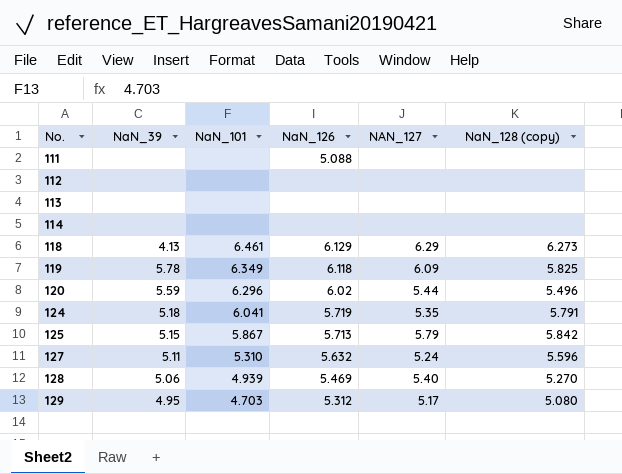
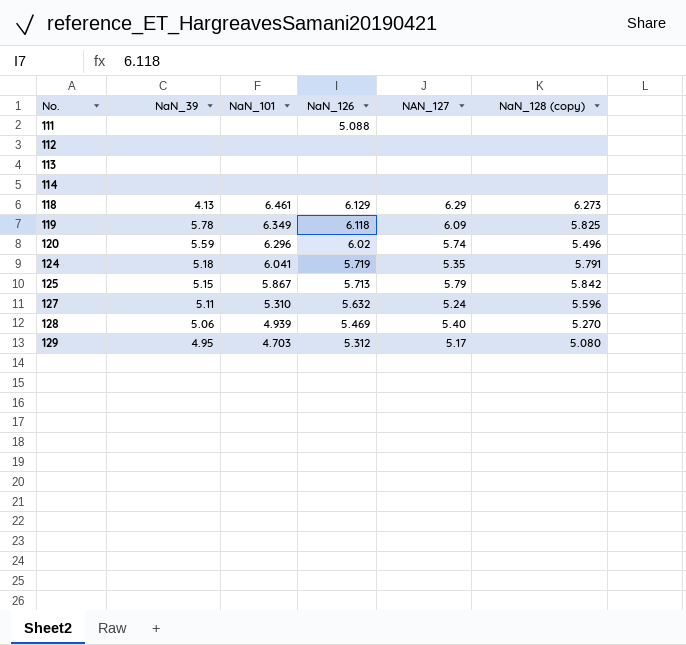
120 | NAN_127: 5.44 -> 5.74

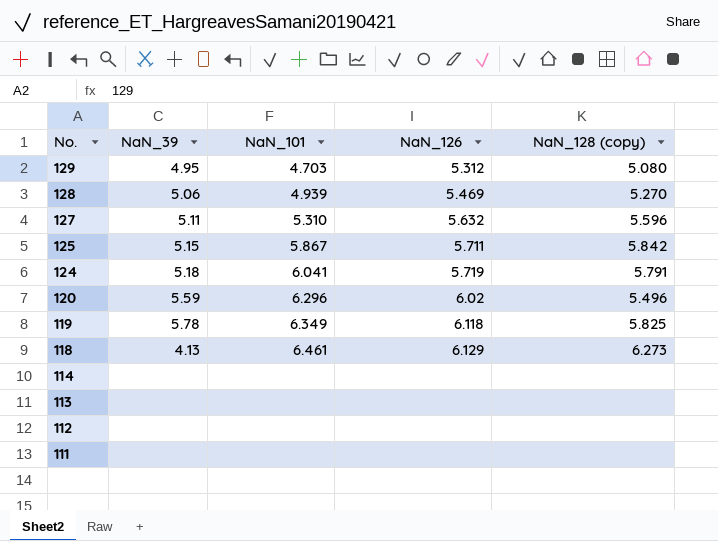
row order: No. ascending -> No. descending
column NAN_127 | position: 5 -> none
125 | NaN_126: 5.713 -> 5.711
111 | NaN_126: 5.088 -> none

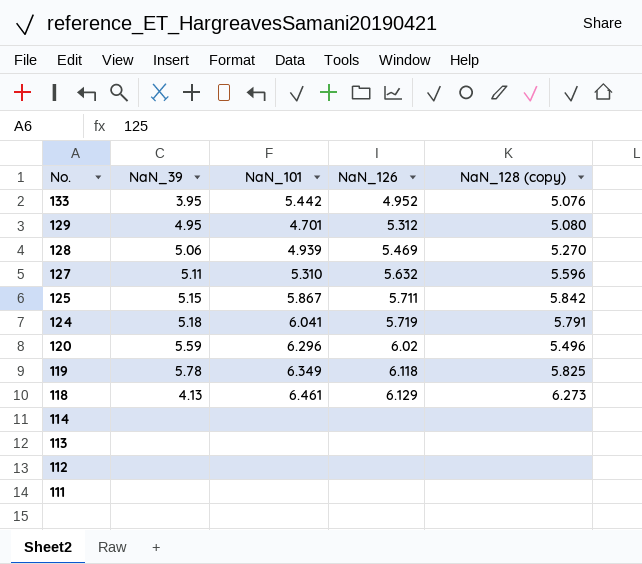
row 133: none -> 3.95 | 5.442 | 4.952 | 5.076
129 | NaN_101: 4.703 -> 4.701

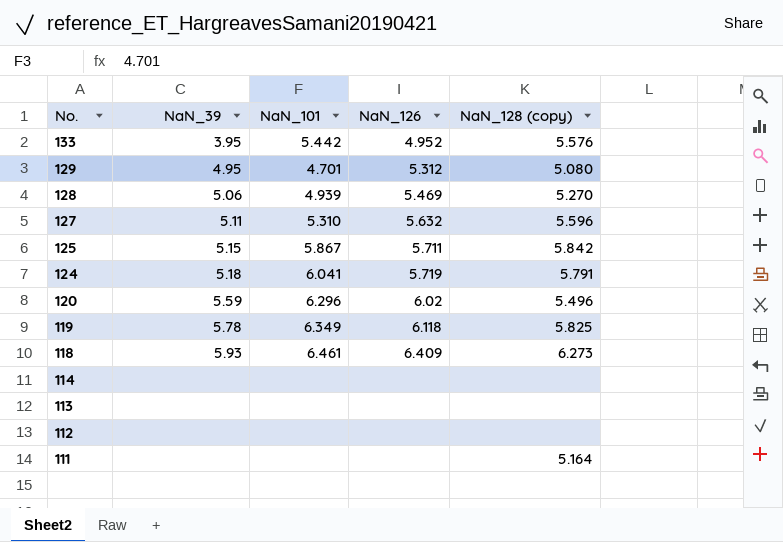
133 | NaN_128 (copy): 5.076 -> 5.576
118 | NaN_39: 4.13 -> 5.93
118 | NaN_126: 6.129 -> 6.409
111 | NaN_128 (copy): none -> 5.164

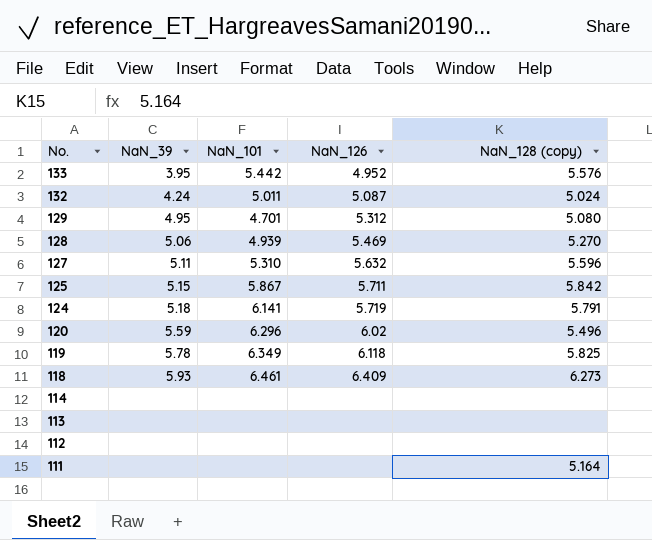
row 132: none -> 4.24 | 5.011 | 5.087 | 5.024
124 | NaN_101: 6.041 -> 6.141

